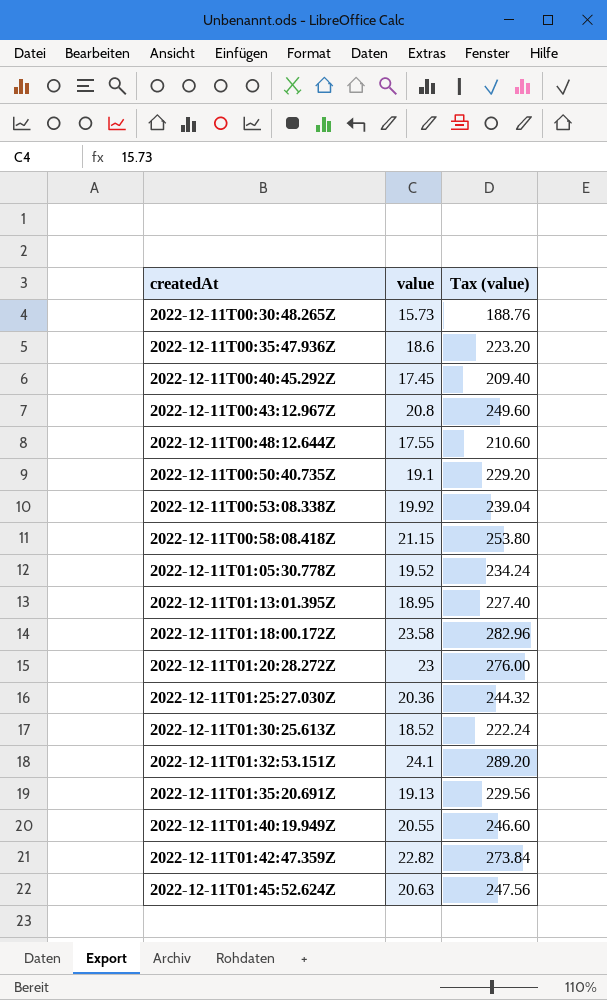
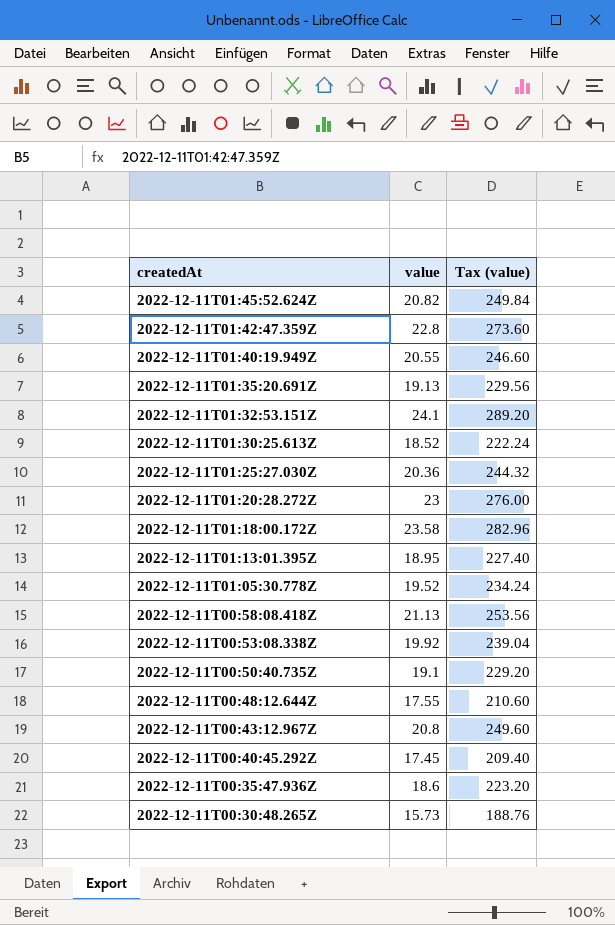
row order: createdAt ascending -> createdAt descending
2022-12-11T01:45:52.624Z | value: 20.63 -> 20.82
2022-12-11T01:45:52.624Z | Tax (value): 247.56 -> 249.84
2022-12-11T01:42:47.359Z | value: 22.82 -> 22.8
2022-12-11T01:42:47.359Z | Tax (value): 273.84 -> 273.60
2022-12-11T00:58:08.418Z | value: 21.15 -> 21.13
2022-12-11T00:58:08.418Z | Tax (value): 253.80 -> 253.56

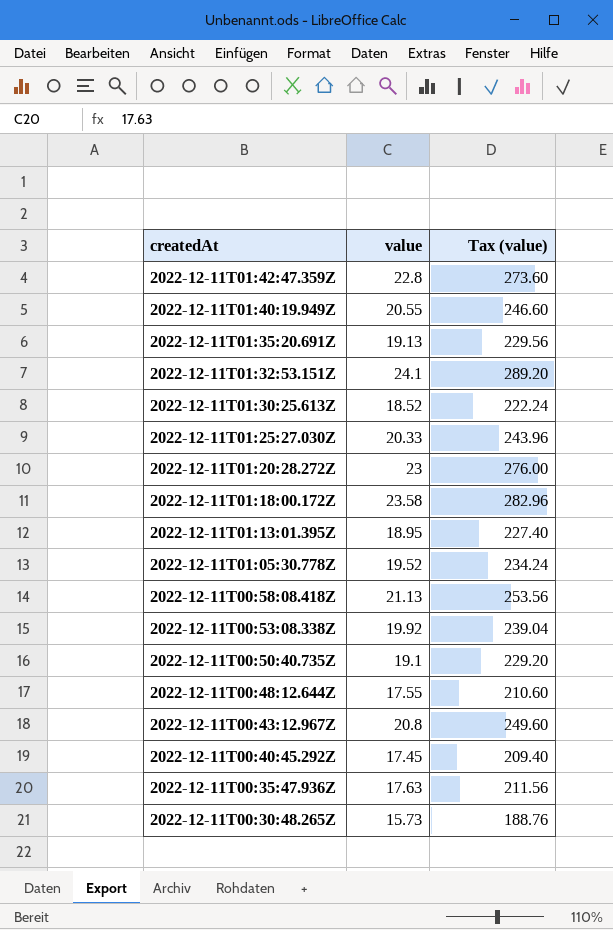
row 2022-12-11T01:45:52.624Z: 20.82 | 249.84 -> none
2022-12-11T01:25:27.030Z | value: 20.36 -> 20.33
2022-12-11T01:25:27.030Z | Tax (value): 244.32 -> 243.96
2022-12-11T00:35:47.936Z | value: 18.6 -> 17.63
2022-12-11T00:35:47.936Z | Tax (value): 223.20 -> 211.56

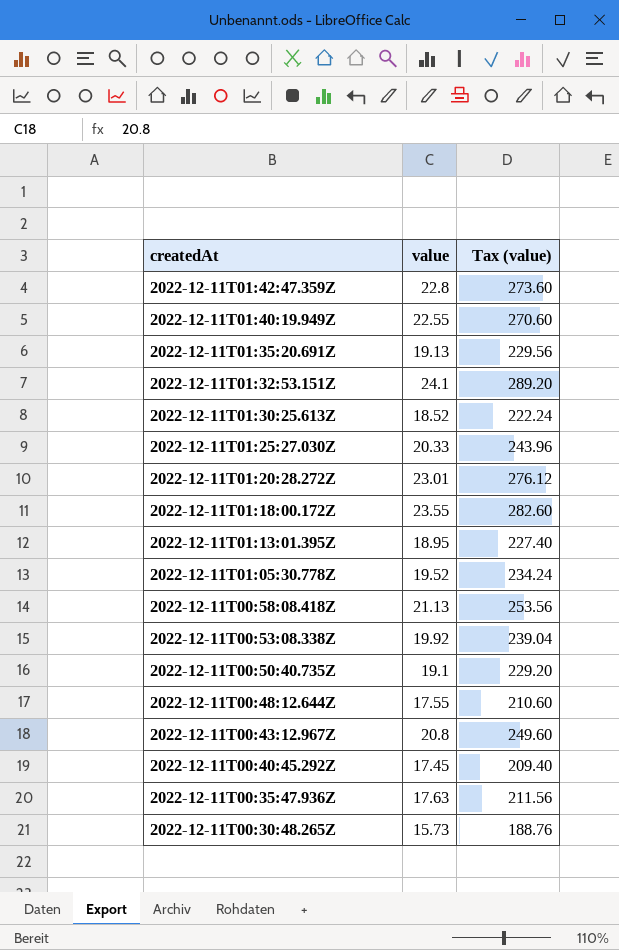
2022-12-11T01:40:19.949Z | value: 20.55 -> 22.55
2022-12-11T01:40:19.949Z | Tax (value): 246.60 -> 270.60
2022-12-11T01:20:28.272Z | value: 23 -> 23.01
2022-12-11T01:20:28.272Z | Tax (value): 276.00 -> 276.12
2022-12-11T01:18:00.172Z | value: 23.58 -> 23.55
2022-12-11T01:18:00.172Z | Tax (value): 282.96 -> 282.60

